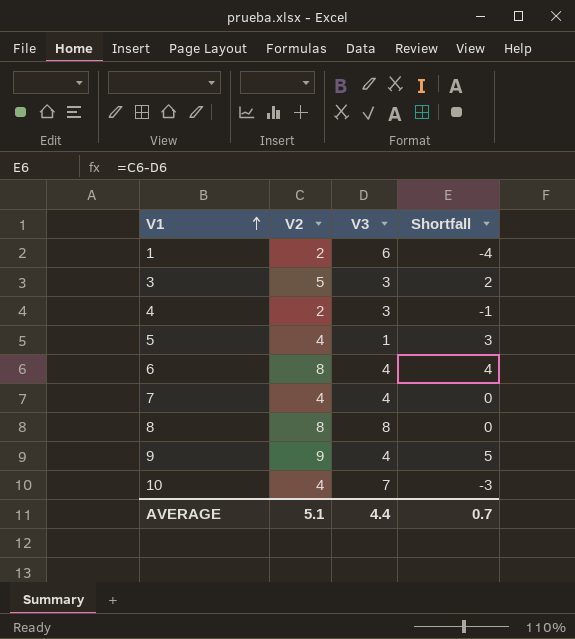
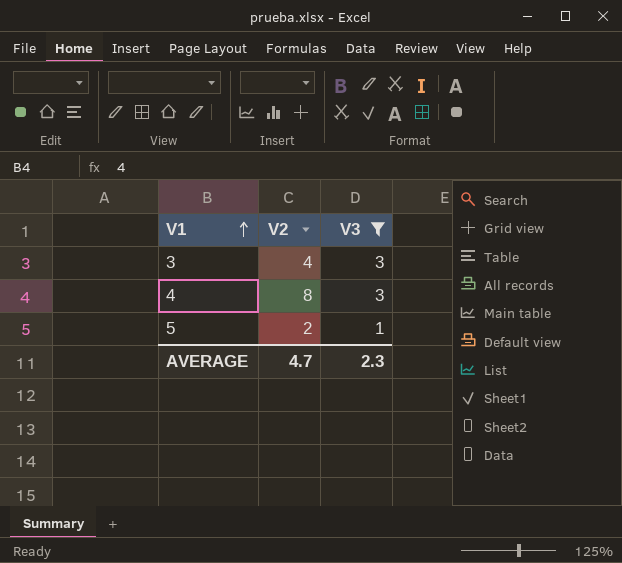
filter: none -> V3 <= 3
column Shortfall | formula: [V2] - [V3] -> none
3 | V2: 5 -> 4
4 | V2: 2 -> 8
5 | V2: 4 -> 2
AVERAGE | V2: 5.1 -> 4.7
AVERAGE | V3: 4.4 -> 2.3

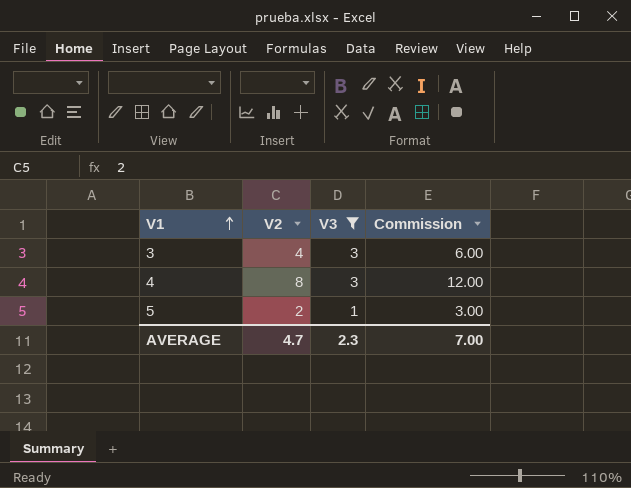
column Commission | formula: none -> [V2] * 1.5

